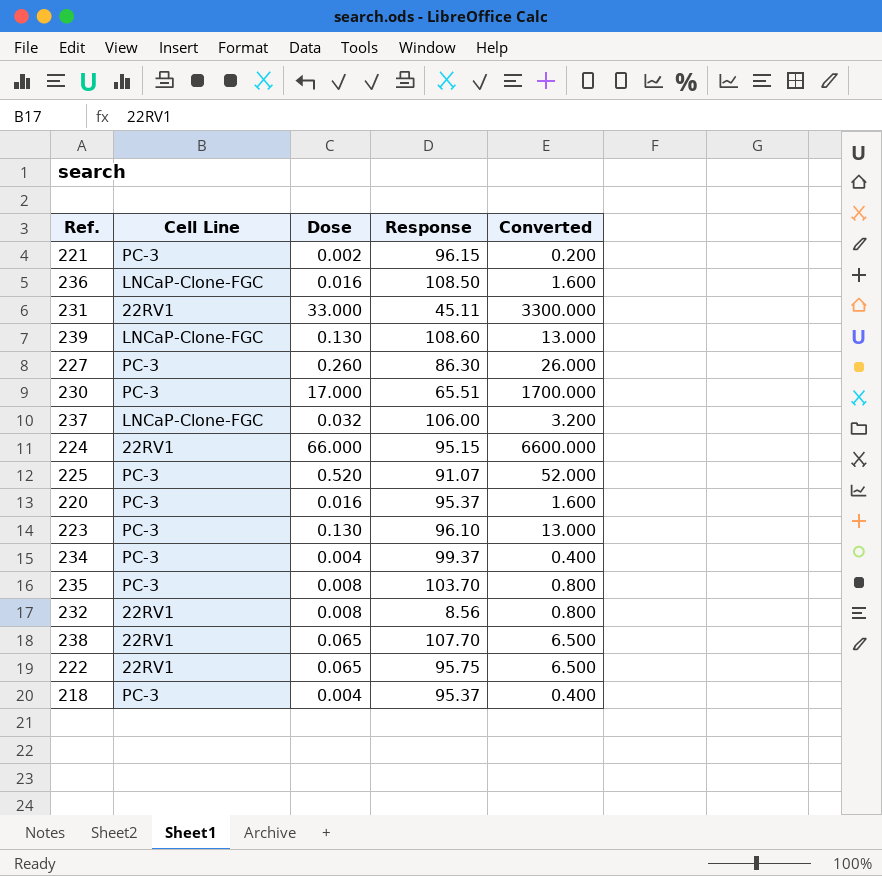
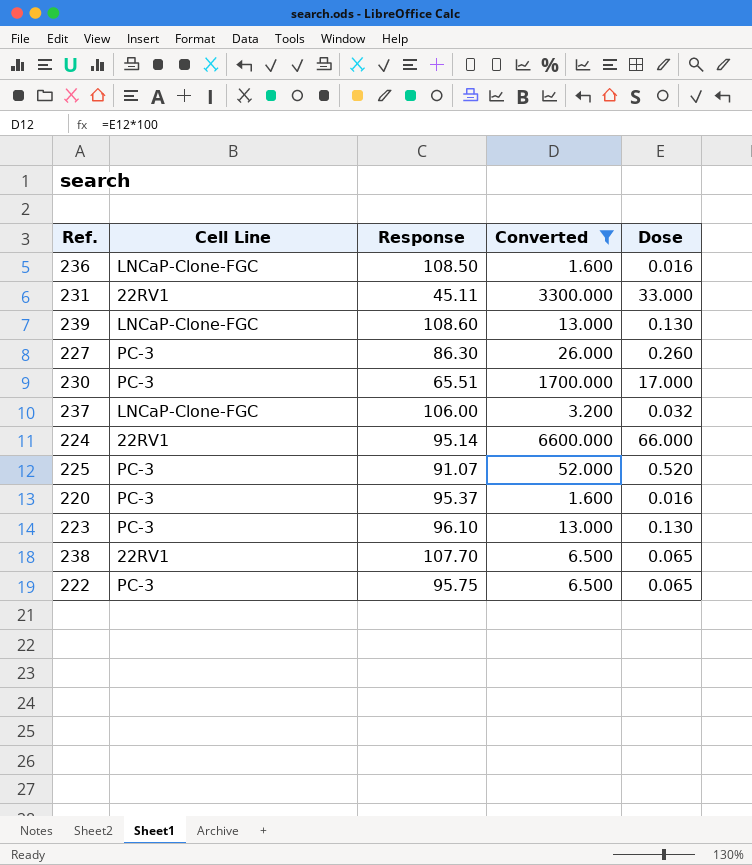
filter: none -> Converted >= 1.600
column Dose | position: 3 -> 5
224 | Response: 95.15 -> 95.14
222 | Cell Line: 22RV1 -> PC-3

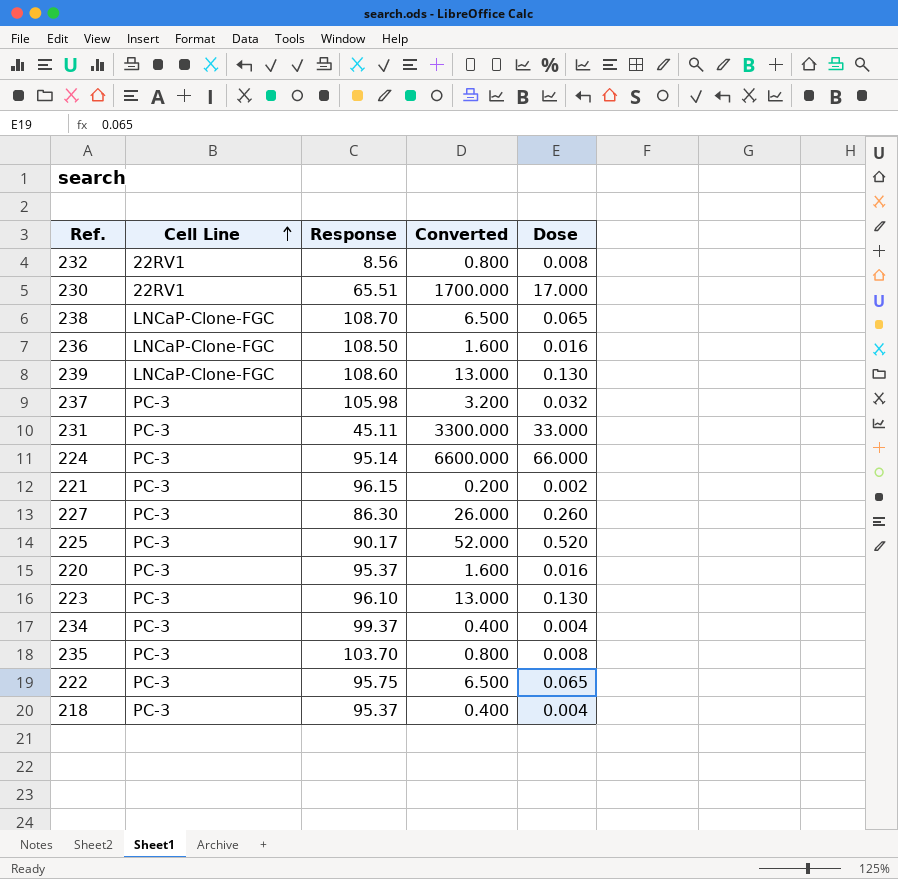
filter: Converted >= 1.600 -> none
row order: none -> Cell Line ascending
230 | Cell Line: PC-3 -> 22RV1
238 | Cell Line: 22RV1 -> LNCaP-Clone-FGC
238 | Response: 107.70 -> 108.70
237 | Cell Line: LNCaP-Clone-FGC -> PC-3
237 | Response: 106.00 -> 105.98
231 | Cell Line: 22RV1 -> PC-3
224 | Cell Line: 22RV1 -> PC-3
225 | Response: 91.07 -> 90.17

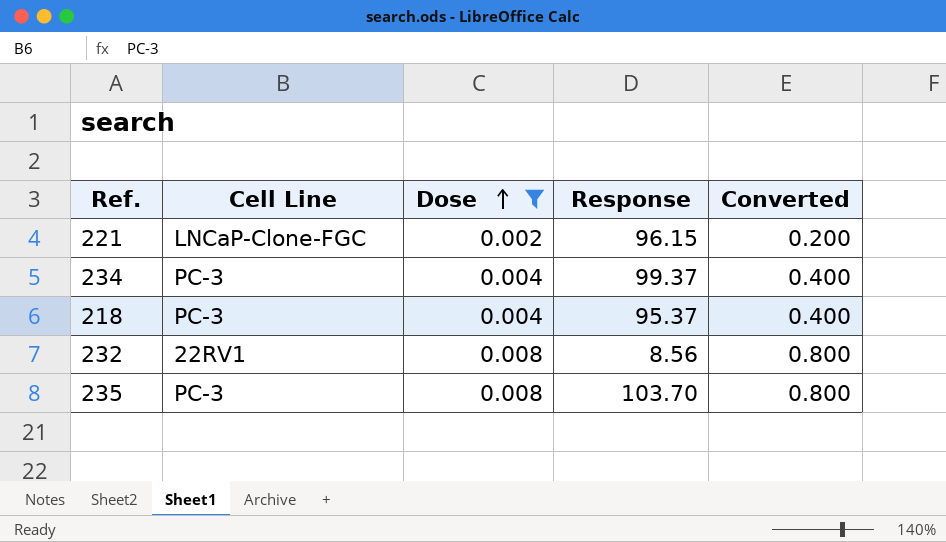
filter: none -> Dose <= 0.008
row order: Cell Line ascending -> Dose ascending
column Dose | position: 5 -> 3
221 | Cell Line: PC-3 -> LNCaP-Clone-FGC

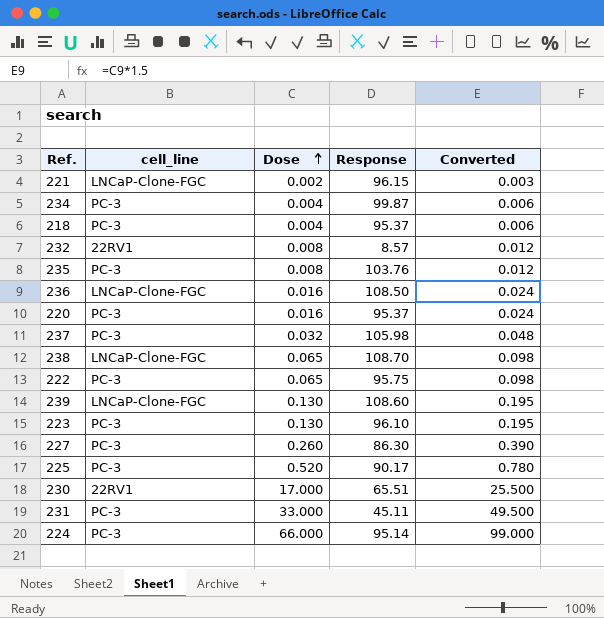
filter: Dose <= 0.008 -> none
column name: Cell Line -> cell_line
column Converted | formula: [Dose] * 100 -> [Dose] * 1.5
234 | Response: 99.37 -> 99.87
232 | Response: 8.56 -> 8.57
235 | Response: 103.70 -> 103.76

